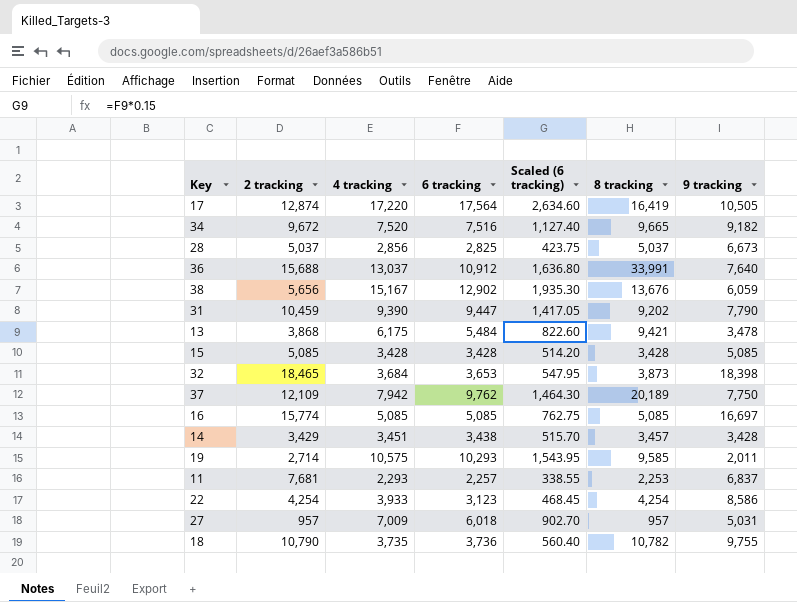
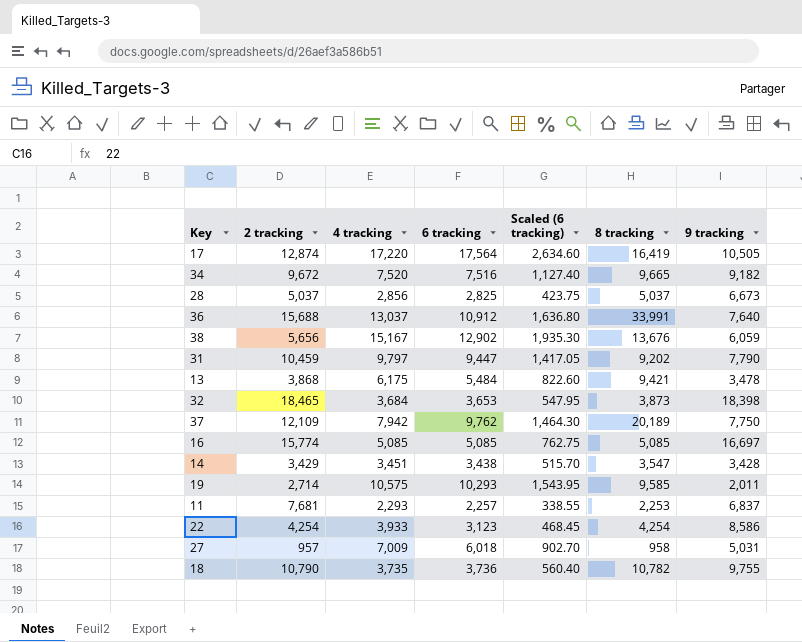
row 15: 5,085 | 3,428 | 3,428 | 514.20 | 3,428 | 5,085 -> none
31 | 4 tracking: 9,390 -> 9,797
14 | 8 tracking: 3,457 -> 3,547
27 | 8 tracking: 957 -> 958

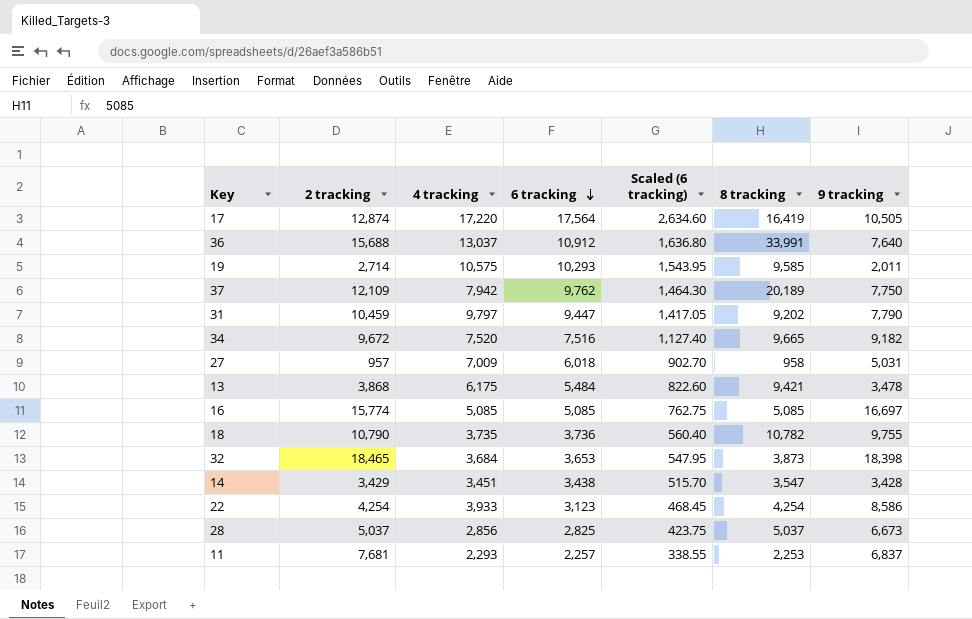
row order: none -> 6 tracking descending
row 38: 5,656 | 15,167 | 12,902 | 1,935.30 | 13,676 | 6,059 -> none

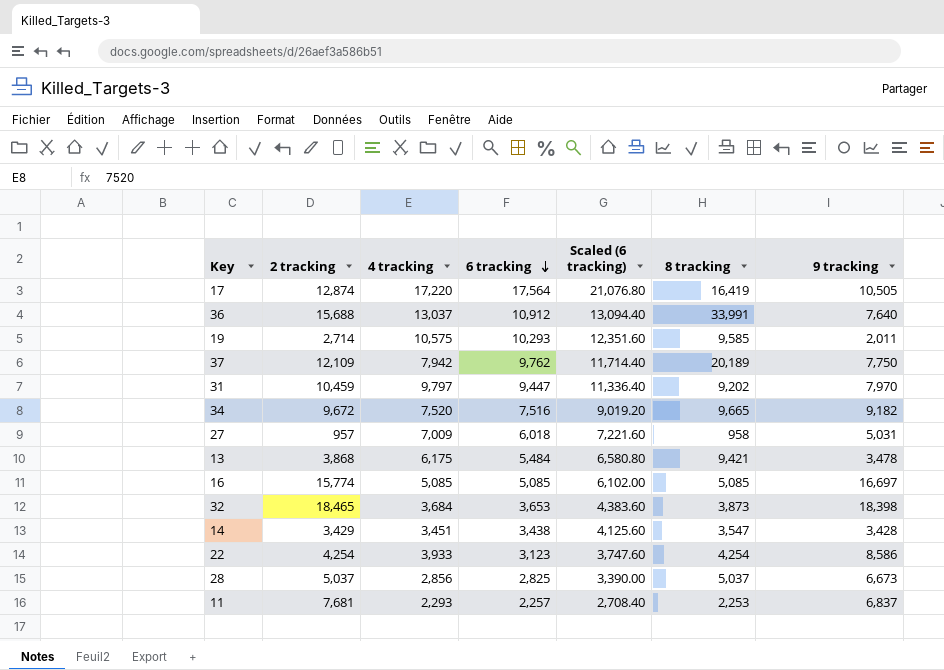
column Scaled (6 tracking) | formula: [6 tracking] * 0.15 -> [6 tracking] * 1.2
row 18: 10,790 | 3,735 | 3,736 | 560.40 | 10,782 | 9,755 -> none
31 | 9 tracking: 7,790 -> 7,970

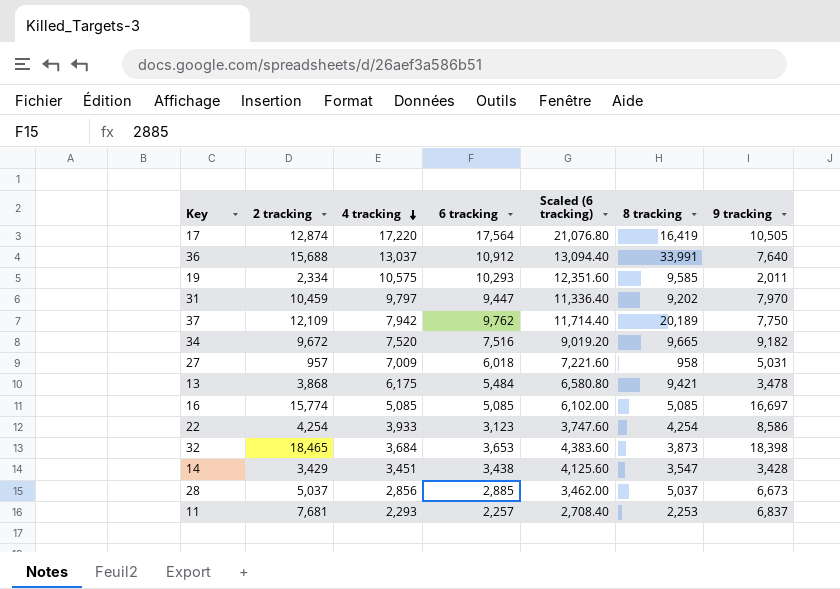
row order: 6 tracking descending -> 4 tracking descending
19 | 2 tracking: 2,714 -> 2,334
28 | 6 tracking: 2,825 -> 2,885
28 | Scaled (6 tracking): 3,390.00 -> 3,462.00

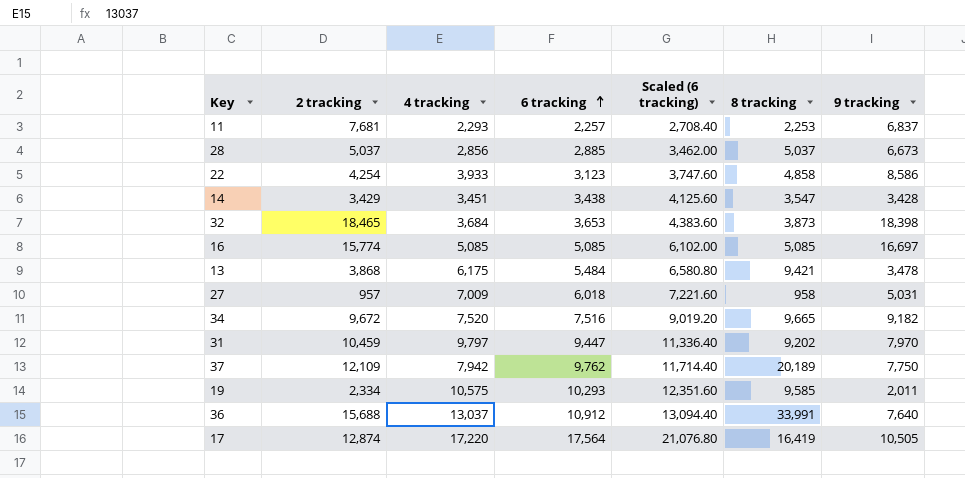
row order: 4 tracking descending -> 6 tracking ascending
22 | 8 tracking: 4,254 -> 4,858

